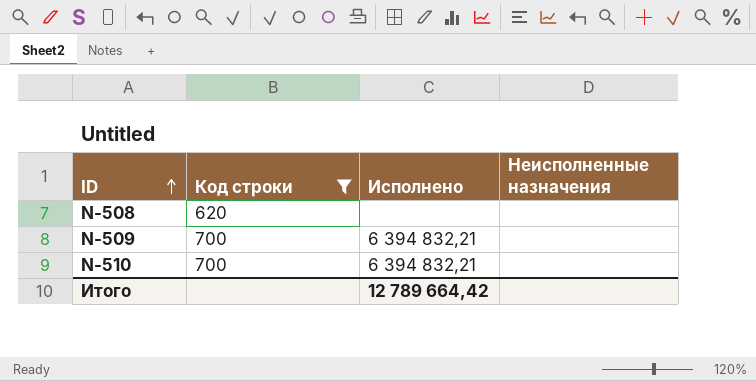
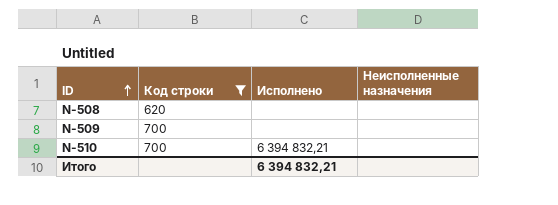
N-509 | Исполнено: 6 394 832,21 -> none
Итого | Исполнено: 12 789 664,42 -> 6 394 832,21

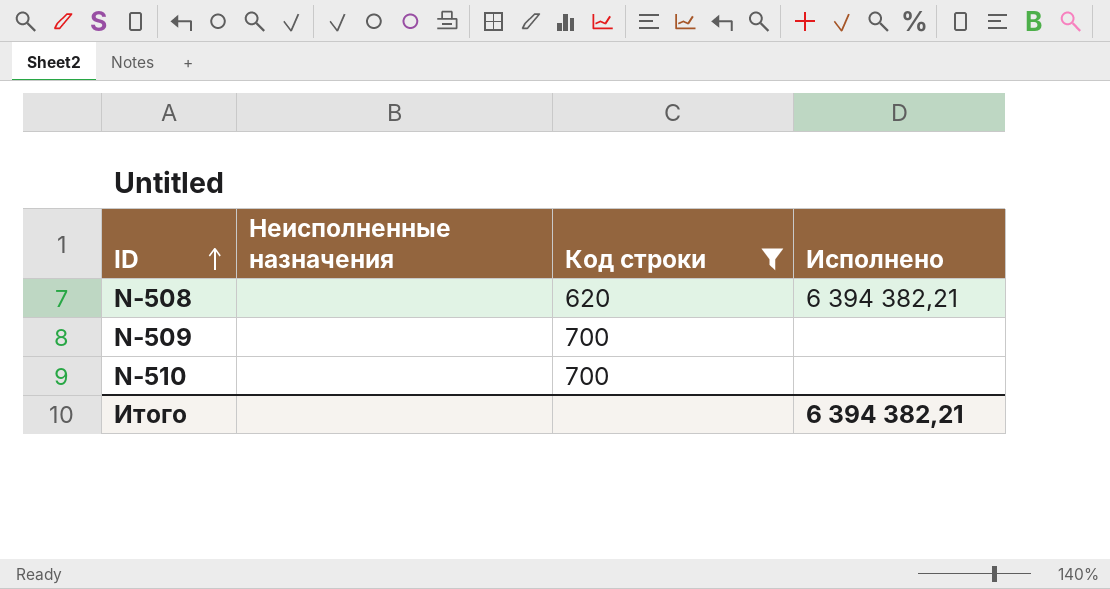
column Неисполненные назначения | position: 4 -> 2
N-508 | Исполнено: none -> 6 394 382,21
N-510 | Исполнено: 6 394 832,21 -> none
Итого | Исполнено: 6 394 832,21 -> 6 394 382,21

